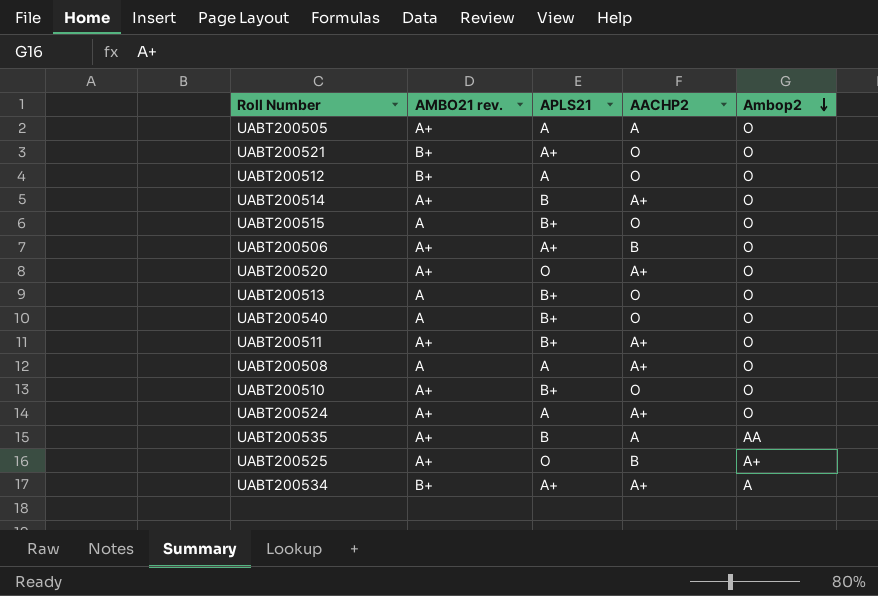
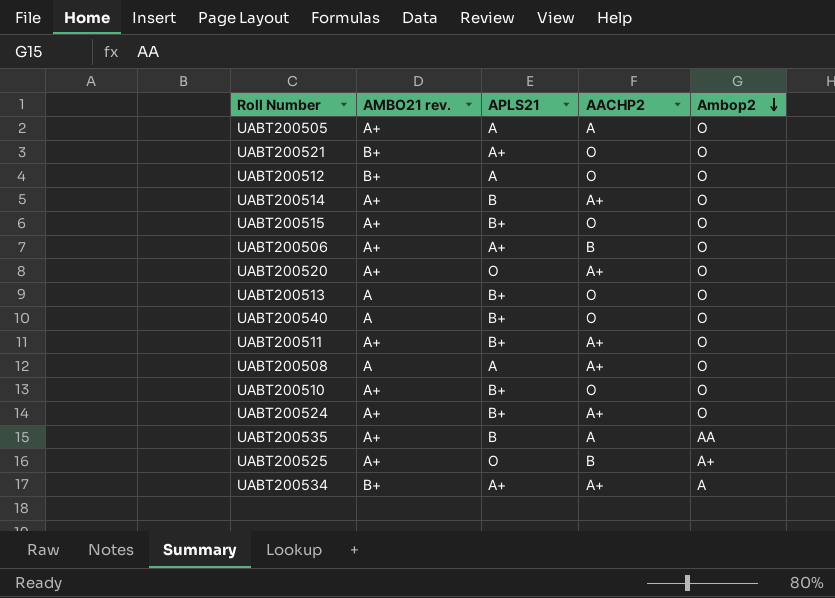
UABT200515 | AMBO21 rev.: A -> A+
UABT200524 | APLS21: A -> B+

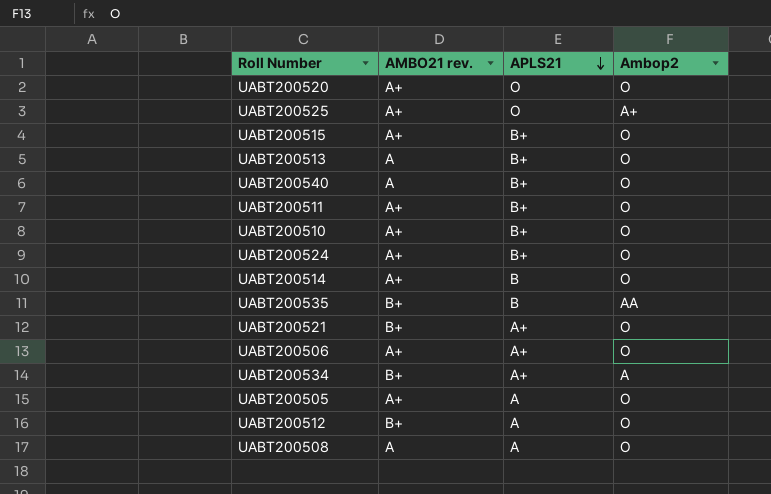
row order: Ambop2 descending -> APLS21 descending
column AACHP2 | position: 4 -> none
UABT200535 | AMBO21 rev.: A+ -> B+

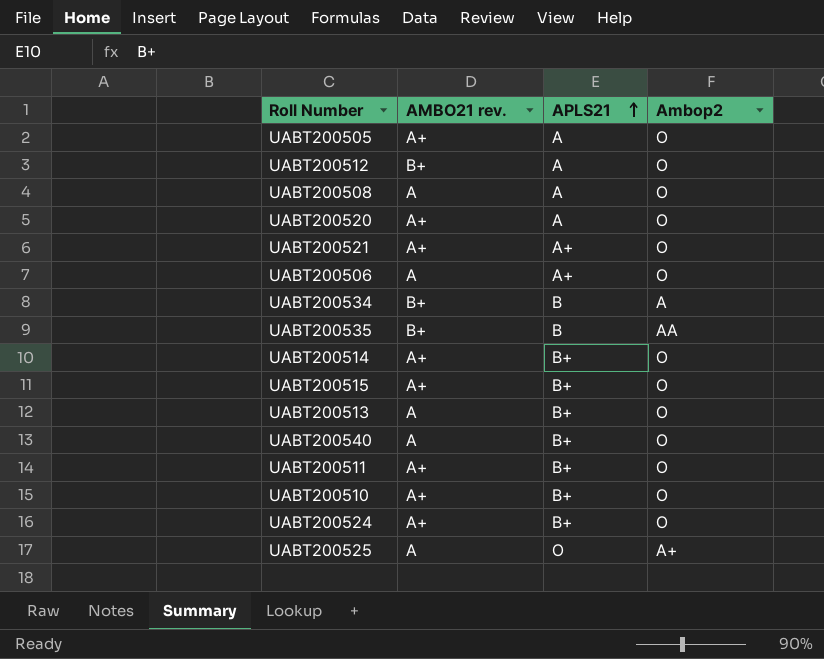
row order: APLS21 descending -> APLS21 ascending
UABT200520 | APLS21: O -> A
UABT200521 | AMBO21 rev.: B+ -> A+
UABT200506 | AMBO21 rev.: A+ -> A
UABT200534 | APLS21: A+ -> B
UABT200514 | APLS21: B -> B+
UABT200525 | AMBO21 rev.: A+ -> A

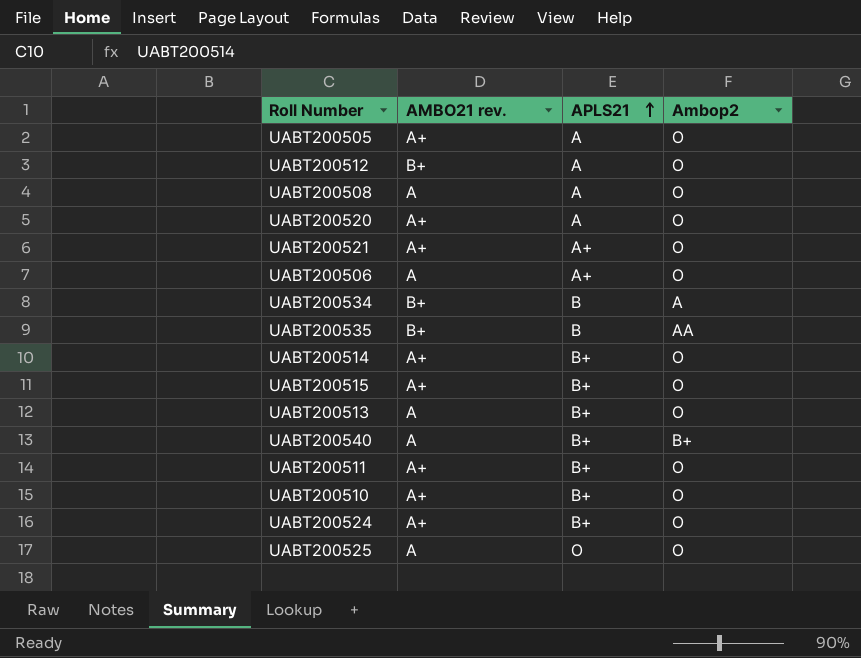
UABT200540 | Ambop2: O -> B+
UABT200525 | Ambop2: A+ -> O

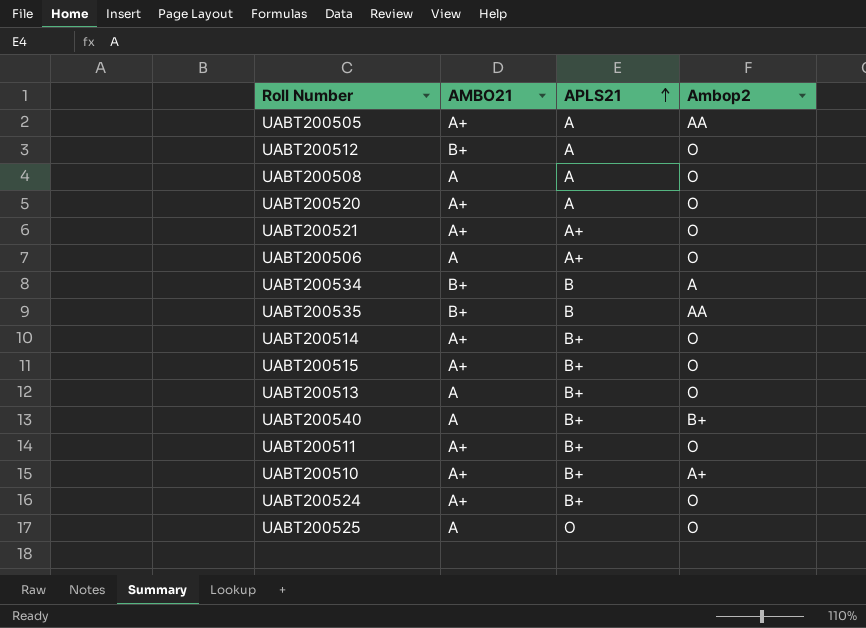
column name: AMBO21 rev. -> AMBO21
UABT200505 | Ambop2: O -> AA
UABT200510 | Ambop2: O -> A+

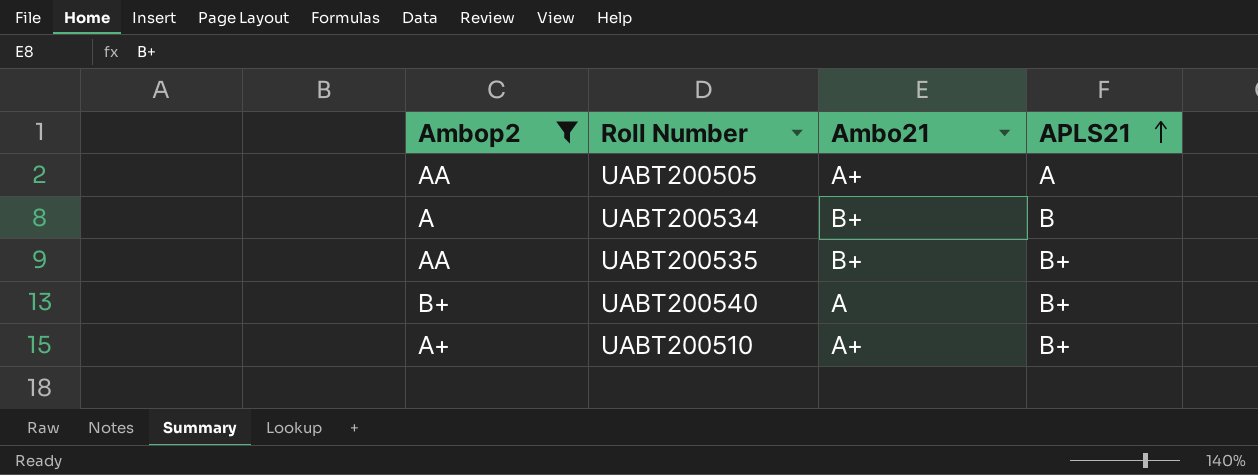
filter: none -> Ambop2 != O
column Ambop2 | position: 4 -> 1
column name: AMBO21 -> Ambo21
UABT200535 | APLS21: B -> B+

